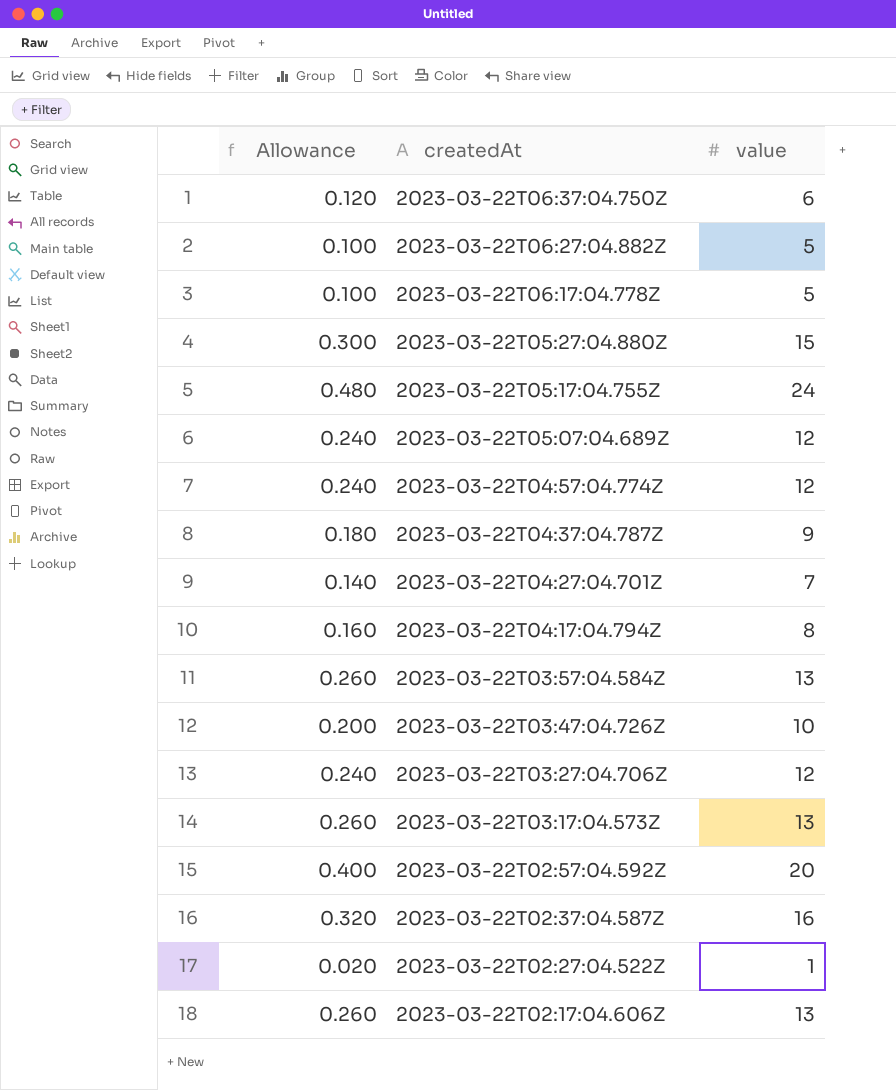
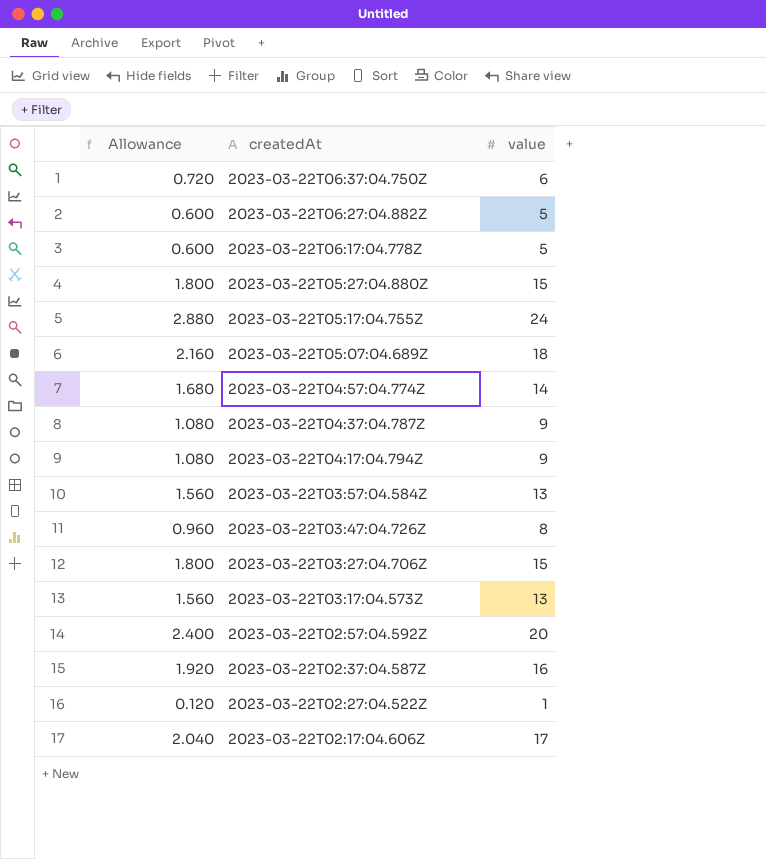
column Allowance | formula: [value] * 0.02 -> [value] * 0.12
row 2023-03-22T04:27:04.701Z: 0.140 | 7 -> none
2023-03-22T05:07:04.689Z | value: 12 -> 18
2023-03-22T04:57:04.774Z | value: 12 -> 14
2023-03-22T04:17:04.794Z | value: 8 -> 9
2023-03-22T03:47:04.726Z | value: 10 -> 8
2023-03-22T03:27:04.706Z | value: 12 -> 15
2023-03-22T02:17:04.606Z | value: 13 -> 17

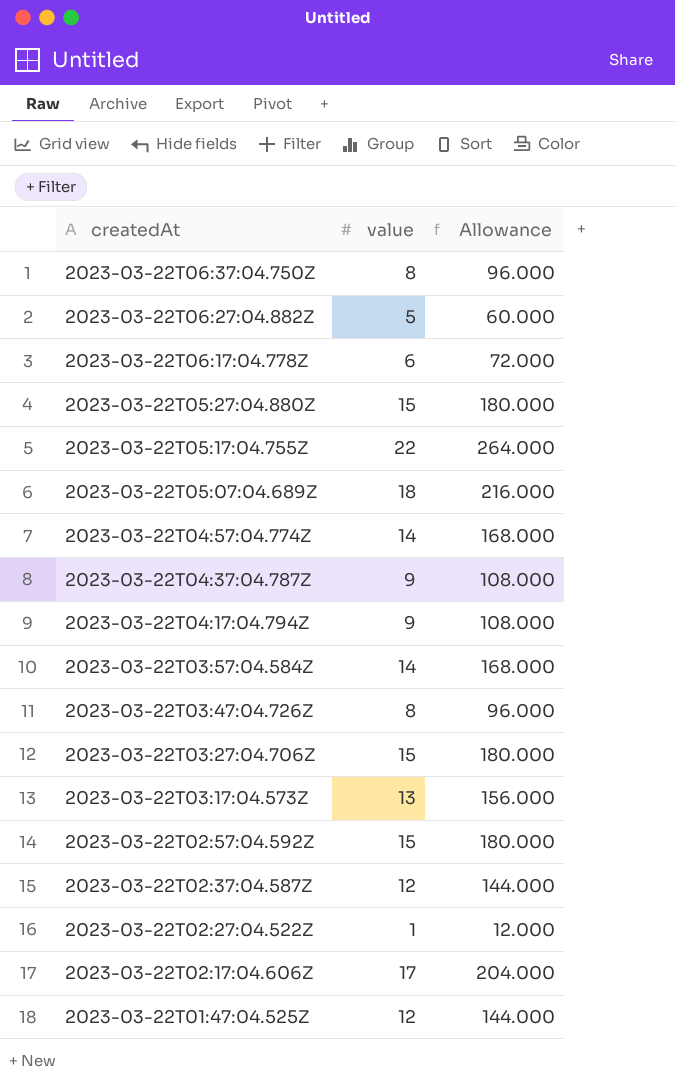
column Allowance | formula: [value] * 0.12 -> [value] * 12
column Allowance | position: 1 -> 3
2023-03-22T06:37:04.750Z | value: 6 -> 8
2023-03-22T06:17:04.778Z | value: 5 -> 6
2023-03-22T05:17:04.755Z | value: 24 -> 22
2023-03-22T03:57:04.584Z | value: 13 -> 14
2023-03-22T02:57:04.592Z | value: 20 -> 15
2023-03-22T02:37:04.587Z | value: 16 -> 12
row 2023-03-22T01:47:04.525Z: none -> 12 | 144.000

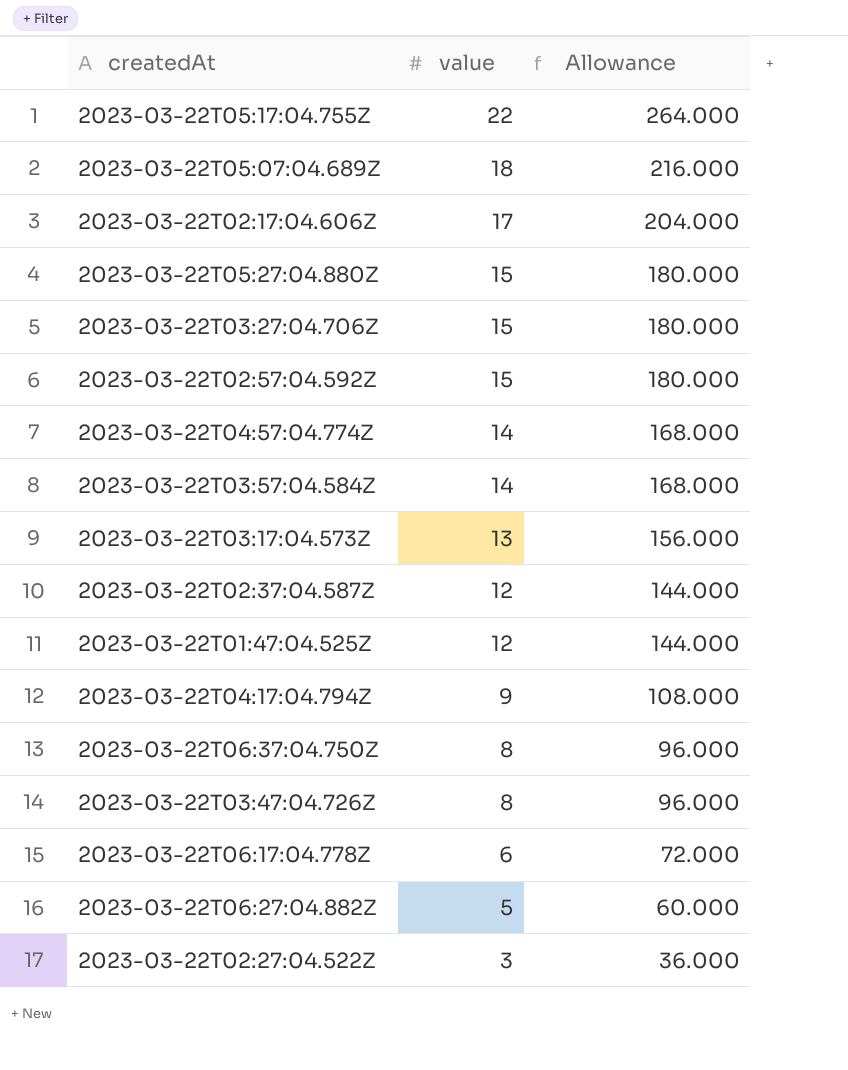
row order: createdAt descending -> value descending
row 2023-03-22T04:37:04.787Z: 9 | 108.000 -> none
2023-03-22T02:27:04.522Z | value: 1 -> 3
2023-03-22T02:27:04.522Z | Allowance: 12.000 -> 36.000

